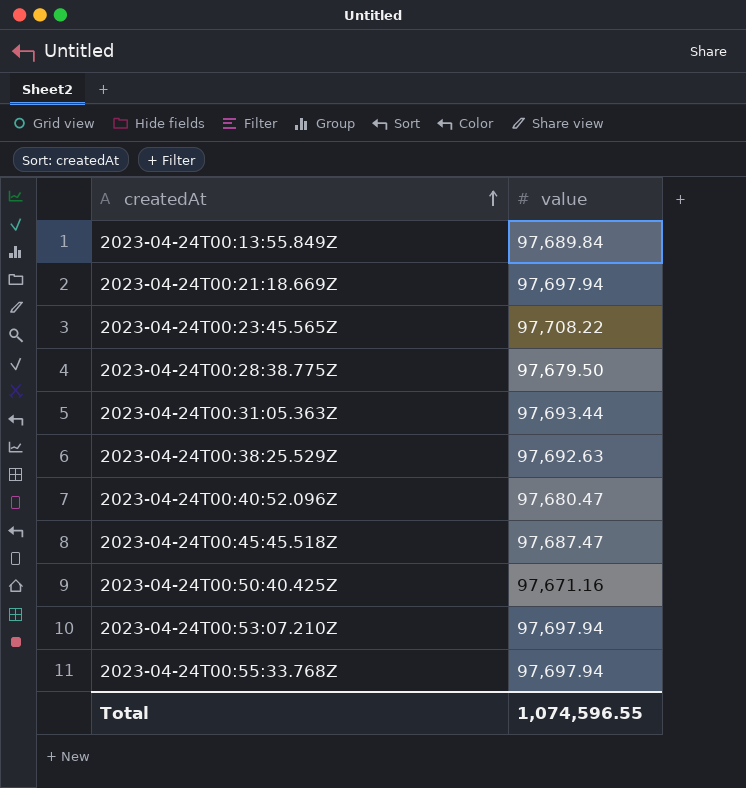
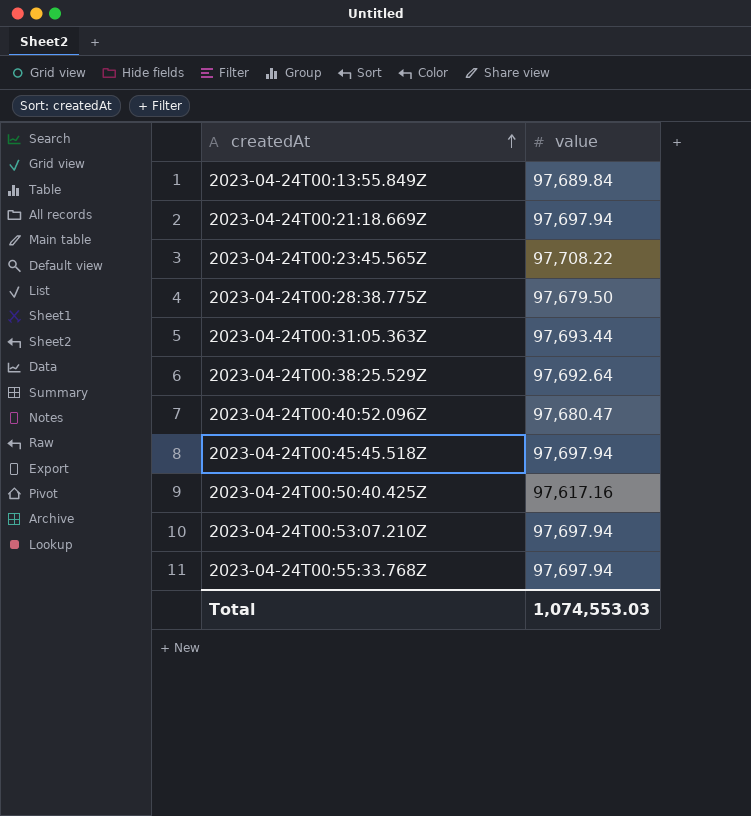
2023-04-24T00:38:25.529Z | value: 97,692.63 -> 97,692.64
2023-04-24T00:45:45.518Z | value: 97,687.47 -> 97,697.94
2023-04-24T00:50:40.425Z | value: 97,671.16 -> 97,617.16
Total | value: 1,074,596.55 -> 1,074,553.03

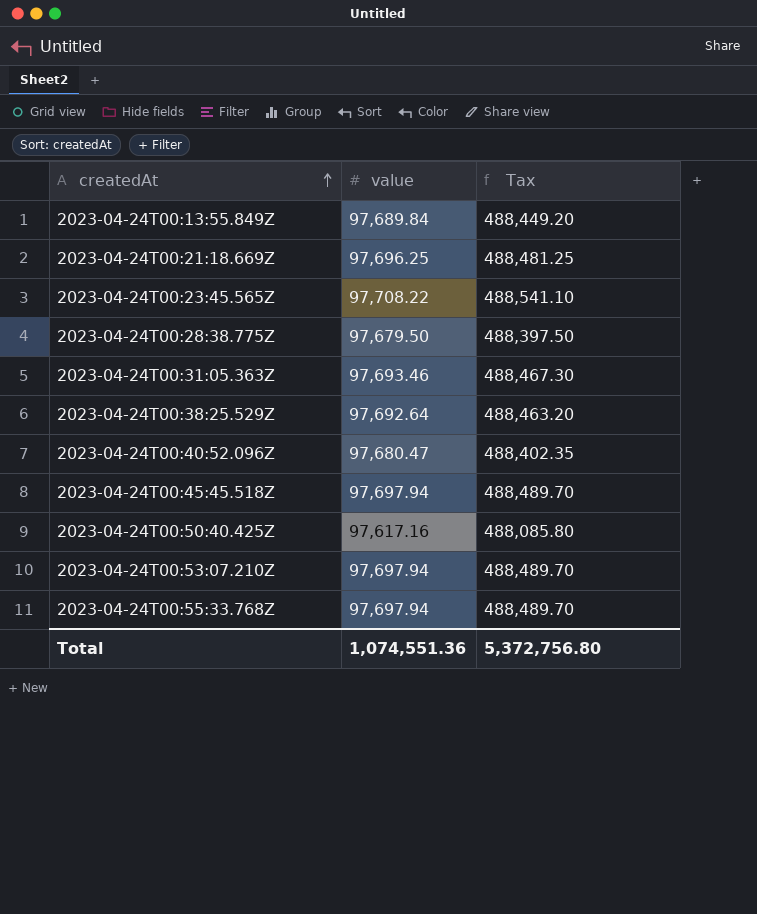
column Tax | formula: none -> [value] * 5
2023-04-24T00:21:18.669Z | value: 97,697.94 -> 97,696.25
2023-04-24T00:31:05.363Z | value: 97,693.44 -> 97,693.46
Total | value: 1,074,553.03 -> 1,074,551.36

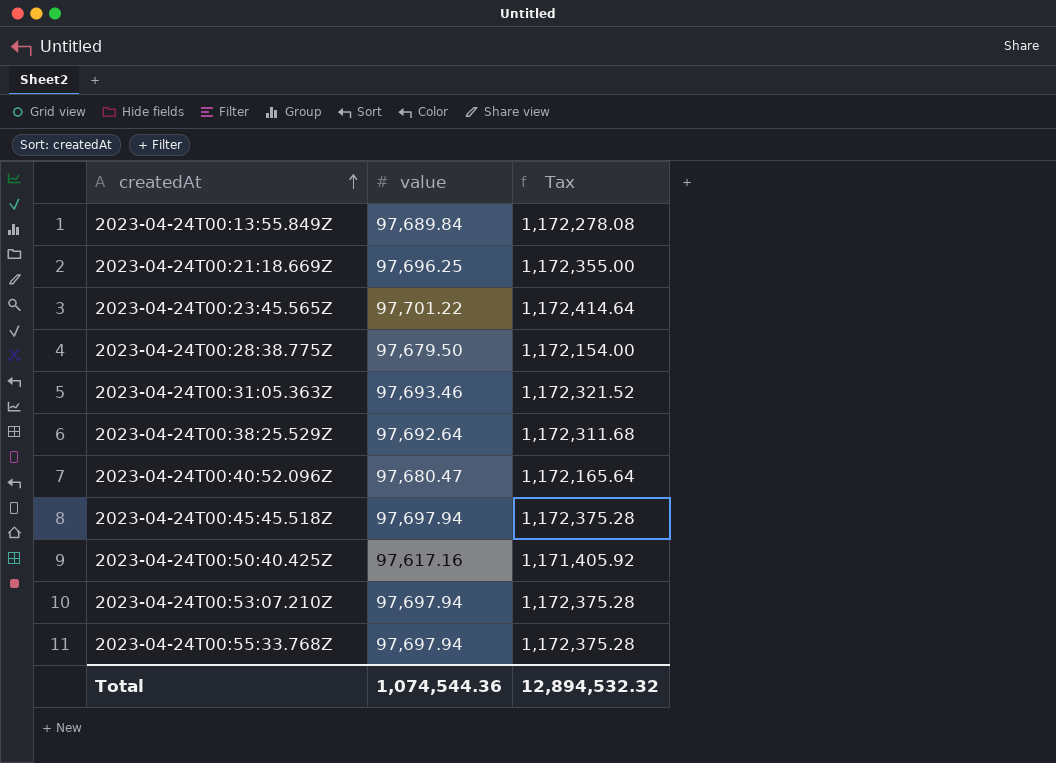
column Tax | formula: [value] * 5 -> [value] * 12
2023-04-24T00:23:45.565Z | value: 97,708.22 -> 97,701.22
Total | value: 1,074,551.36 -> 1,074,544.36
Total | Tax: 5,372,756.80 -> 12,894,532.32

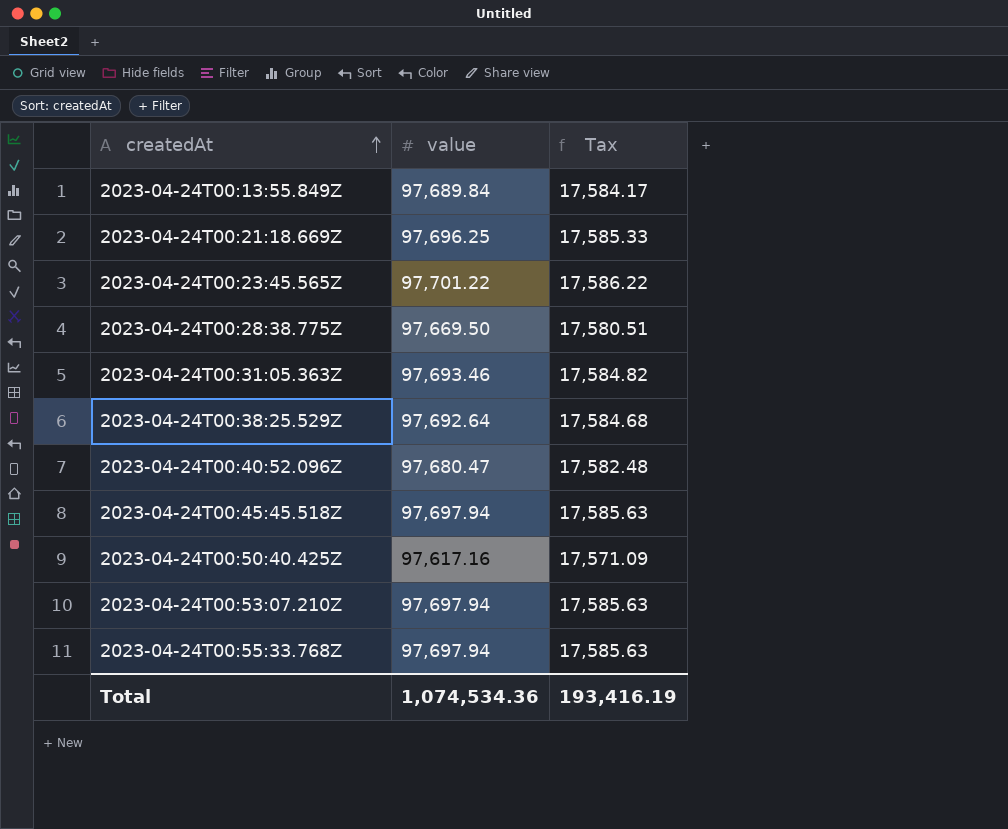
column Tax | formula: [value] * 12 -> [value] * 0.18
2023-04-24T00:28:38.775Z | value: 97,679.50 -> 97,669.50
Total | value: 1,074,544.36 -> 1,074,534.36
Total | Tax: 12,894,532.32 -> 193,416.19

